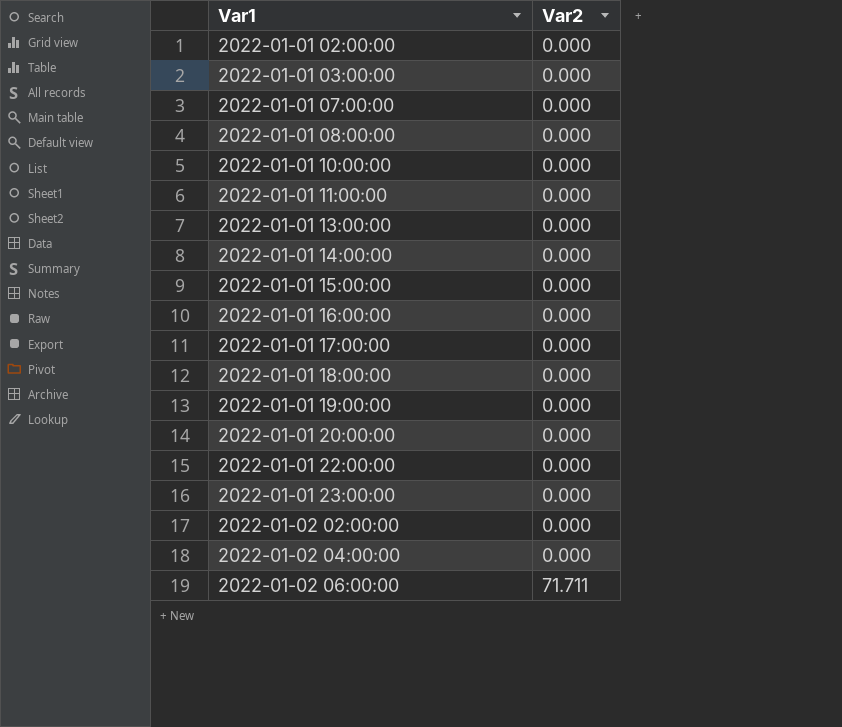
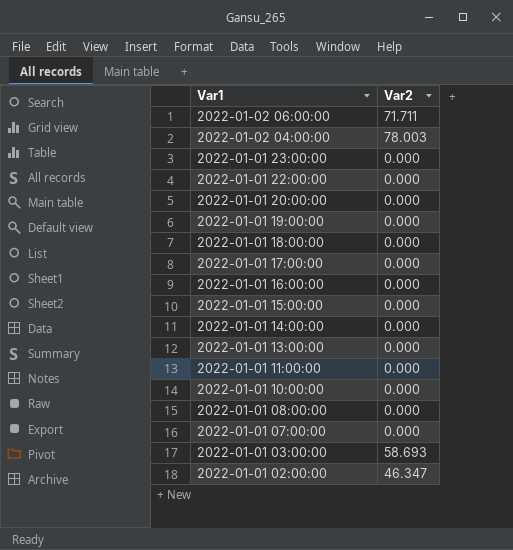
row order: Var1 ascending -> Var1 descending
row 2022-01-02 02:00:00: 0.000 -> none
2022-01-02 04:00:00 | Var2: 0.000 -> 78.003
2022-01-01 03:00:00 | Var2: 0.000 -> 58.693
2022-01-01 02:00:00 | Var2: 0.000 -> 46.347

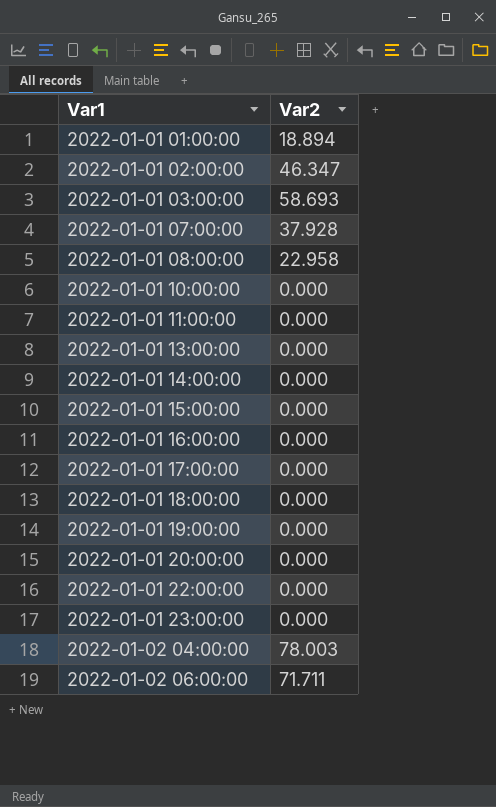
row order: Var1 descending -> Var1 ascending
row 2022-01-01 01:00:00: none -> 18.894
2022-01-01 07:00:00 | Var2: 0.000 -> 37.928
2022-01-01 08:00:00 | Var2: 0.000 -> 22.958

